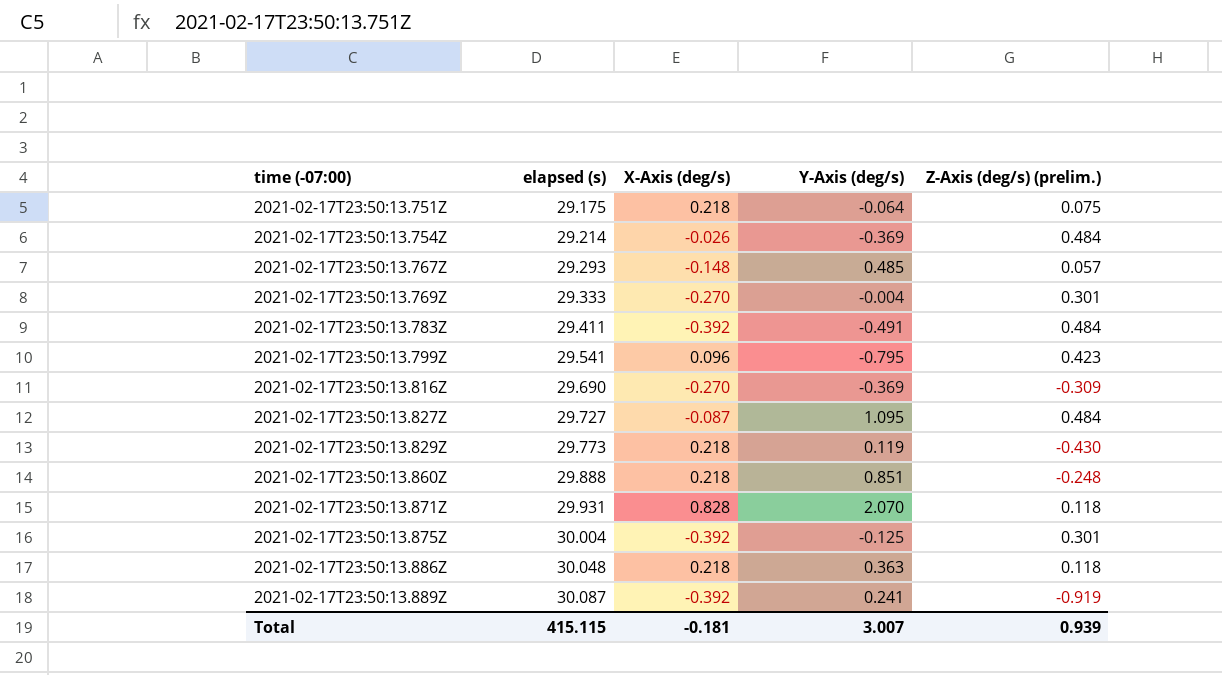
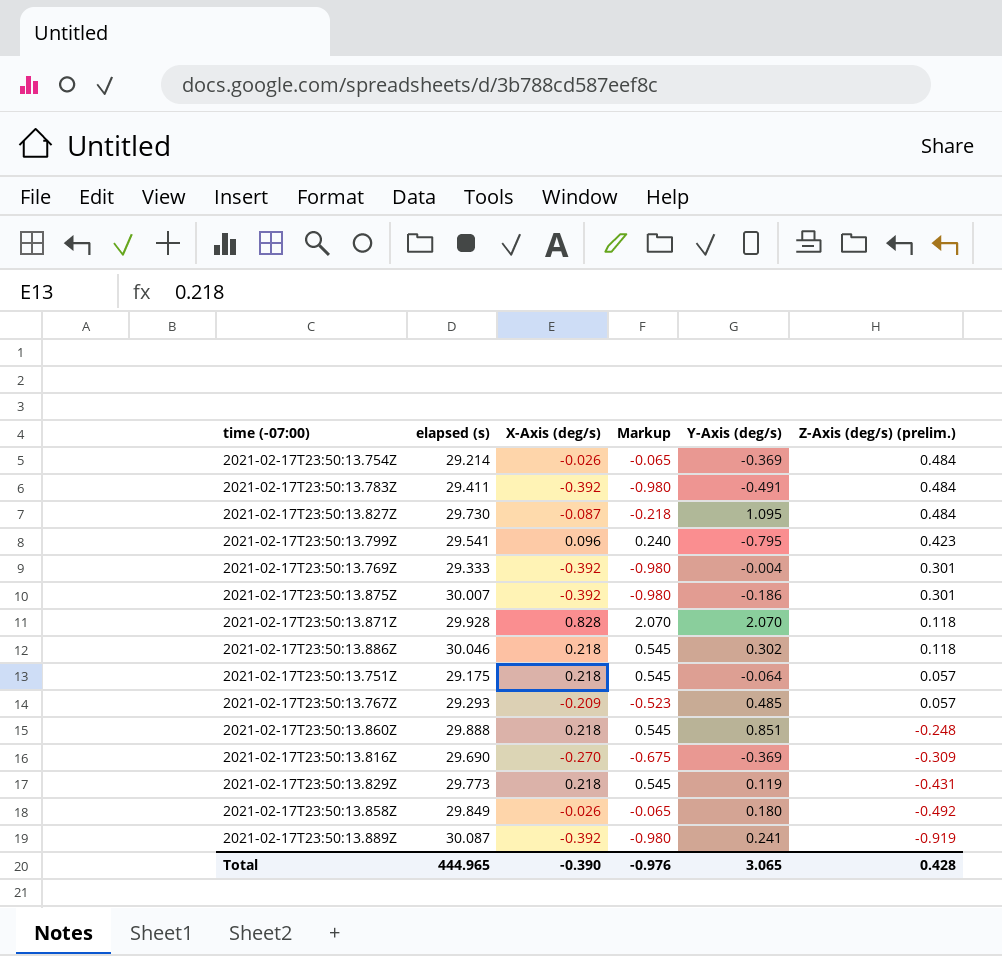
row order: time (-07:00) ascending -> Z-Axis (deg/s) (prelim.) descending
column Markup | formula: none -> [X-Axis (deg/s)] * 2.5
2021-02-17T23:50:13.827Z | elapsed (s): 29.727 -> 29.730
2021-02-17T23:50:13.769Z | X-Axis (deg/s): -0.270 -> -0.392
2021-02-17T23:50:13.875Z | elapsed (s): 30.004 -> 30.007
2021-02-17T23:50:13.875Z | Y-Axis (deg/s): -0.125 -> -0.186
2021-02-17T23:50:13.871Z | elapsed (s): 29.931 -> 29.928
2021-02-17T23:50:13.886Z | elapsed (s): 30.048 -> 30.046
2021-02-17T23:50:13.886Z | Y-Axis (deg/s): 0.363 -> 0.302
2021-02-17T23:50:13.751Z | Z-Axis (deg/s) (prelim.): 0.075 -> 0.057
2021-02-17T23:50:13.767Z | X-Axis (deg/s): -0.148 -> -0.209
2021-02-17T23:50:13.829Z | Z-Axis (deg/s) (prelim.): -0.430 -> -0.431
row 2021-02-17T23:50:13.858Z: none -> 29.849 | -0.026 | -0.065 | 0.180 | -0.492
Total | elapsed (s): 415.115 -> 444.965
Total | X-Axis (deg/s): -0.181 -> -0.390
Total | Y-Axis (deg/s): 3.007 -> 3.065
Total | Z-Axis (deg/s) (prelim.): 0.939 -> 0.428

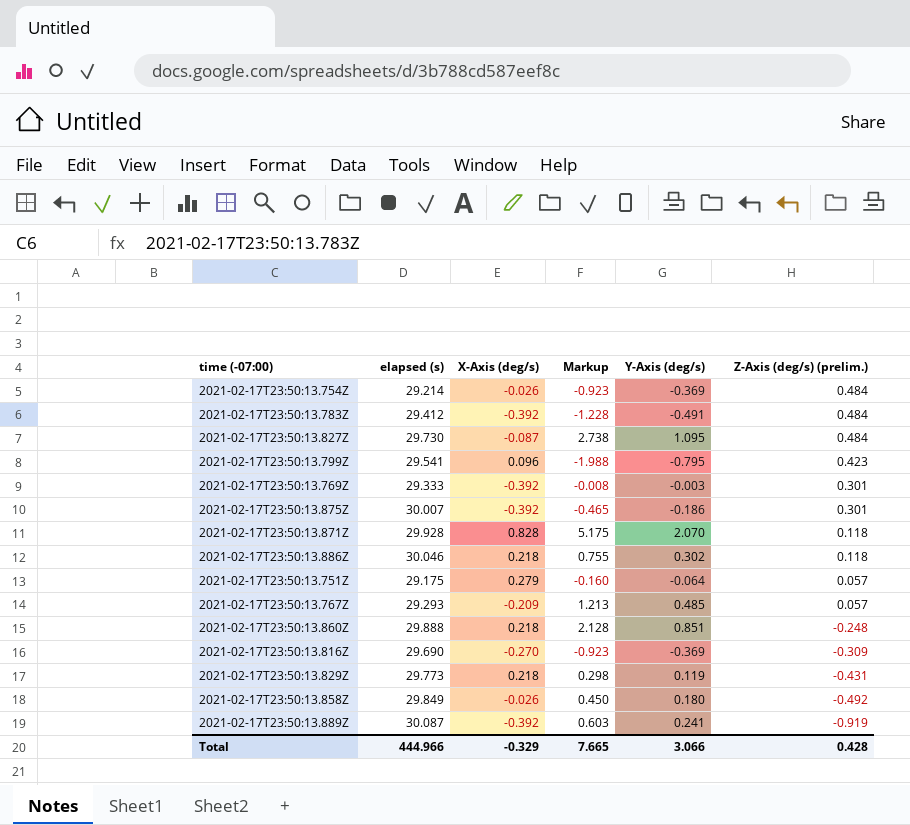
column Markup | formula: [X-Axis (deg/s)] * 2.5 -> [Y-Axis (deg/s)] * 2.5
2021-02-17T23:50:13.783Z | elapsed (s): 29.411 -> 29.412
2021-02-17T23:50:13.769Z | Y-Axis (deg/s): -0.004 -> -0.003
2021-02-17T23:50:13.751Z | X-Axis (deg/s): 0.218 -> 0.279
Total | elapsed (s): 444.965 -> 444.966
Total | X-Axis (deg/s): -0.390 -> -0.329
Total | Markup: -0.976 -> 7.665
Total | Y-Axis (deg/s): 3.065 -> 3.066

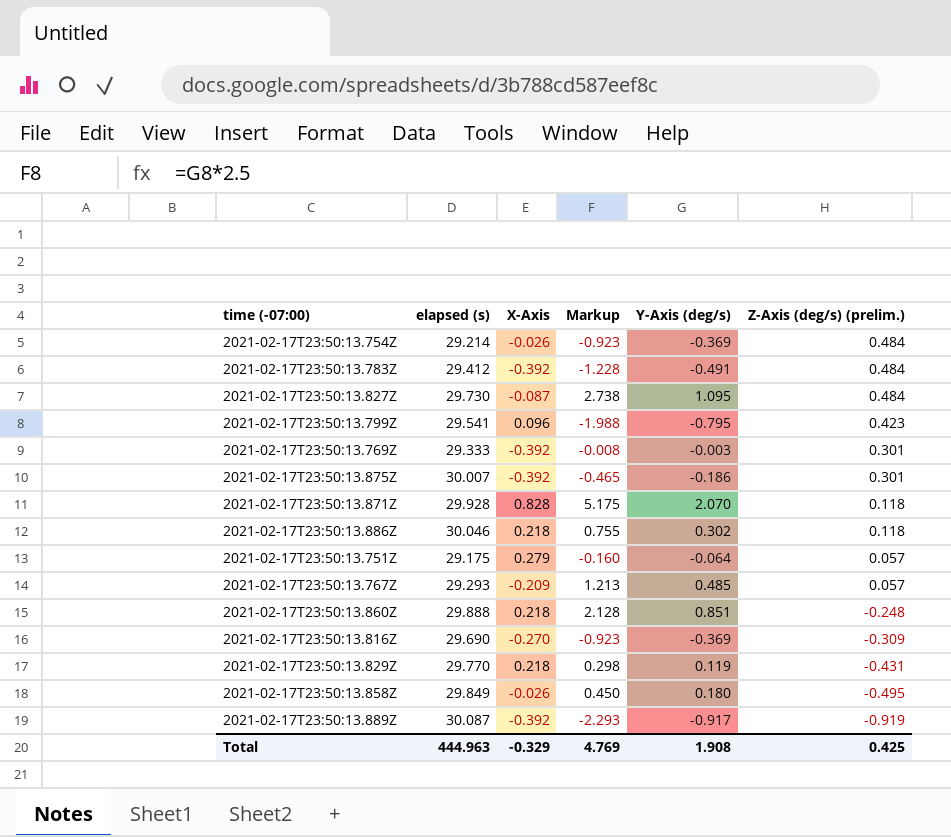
column name: X-Axis (deg/s) -> X-Axis
2021-02-17T23:50:13.829Z | elapsed (s): 29.773 -> 29.770
2021-02-17T23:50:13.858Z | Z-Axis (deg/s) (prelim.): -0.492 -> -0.495
2021-02-17T23:50:13.889Z | Markup: 0.603 -> -2.293
2021-02-17T23:50:13.889Z | Y-Axis (deg/s): 0.241 -> -0.917
Total | elapsed (s): 444.966 -> 444.963
Total | Markup: 7.665 -> 4.769
Total | Y-Axis (deg/s): 3.066 -> 1.908
Total | Z-Axis (deg/s) (prelim.): 0.428 -> 0.425

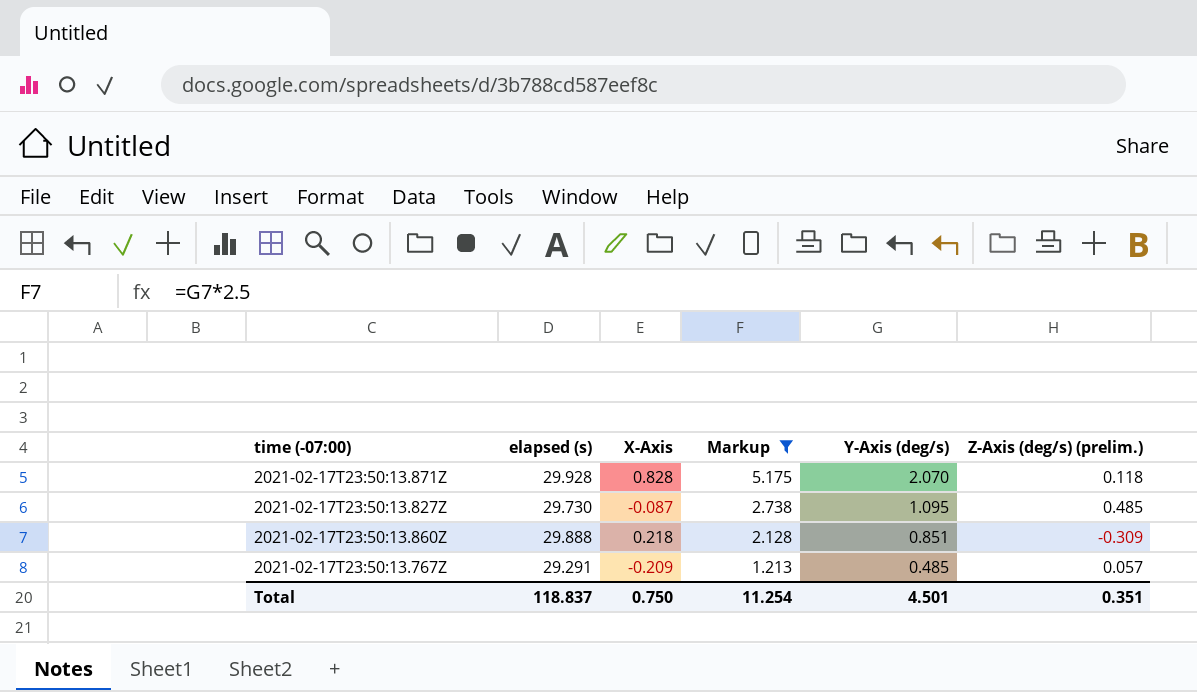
filter: none -> Markup >= 1.213
row order: Z-Axis (deg/s) (prelim.) descending -> Markup descending
2021-02-17T23:50:13.827Z | Z-Axis (deg/s) (prelim.): 0.484 -> 0.485
2021-02-17T23:50:13.860Z | Z-Axis (deg/s) (prelim.): -0.248 -> -0.309
2021-02-17T23:50:13.767Z | elapsed (s): 29.293 -> 29.291
Total | elapsed (s): 444.963 -> 118.837
Total | X-Axis: -0.329 -> 0.750
Total | Markup: 4.769 -> 11.254
Total | Y-Axis (deg/s): 1.908 -> 4.501
Total | Z-Axis (deg/s) (prelim.): 0.425 -> 0.351

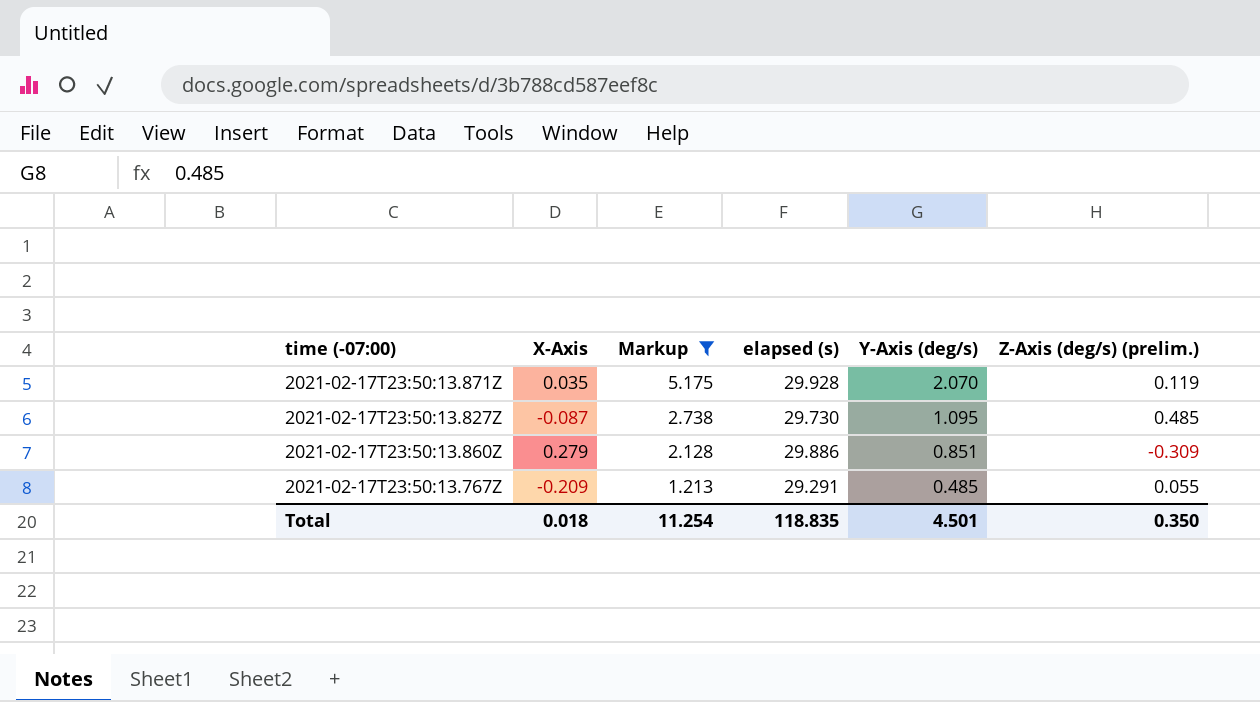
column elapsed (s) | position: 2 -> 4
2021-02-17T23:50:13.871Z | X-Axis: 0.828 -> 0.035
2021-02-17T23:50:13.871Z | Z-Axis (deg/s) (prelim.): 0.118 -> 0.119
2021-02-17T23:50:13.860Z | X-Axis: 0.218 -> 0.279
2021-02-17T23:50:13.860Z | elapsed (s): 29.888 -> 29.886
2021-02-17T23:50:13.767Z | Z-Axis (deg/s) (prelim.): 0.057 -> 0.055
Total | X-Axis: 0.750 -> 0.018
Total | elapsed (s): 118.837 -> 118.835
Total | Z-Axis (deg/s) (prelim.): 0.351 -> 0.350

